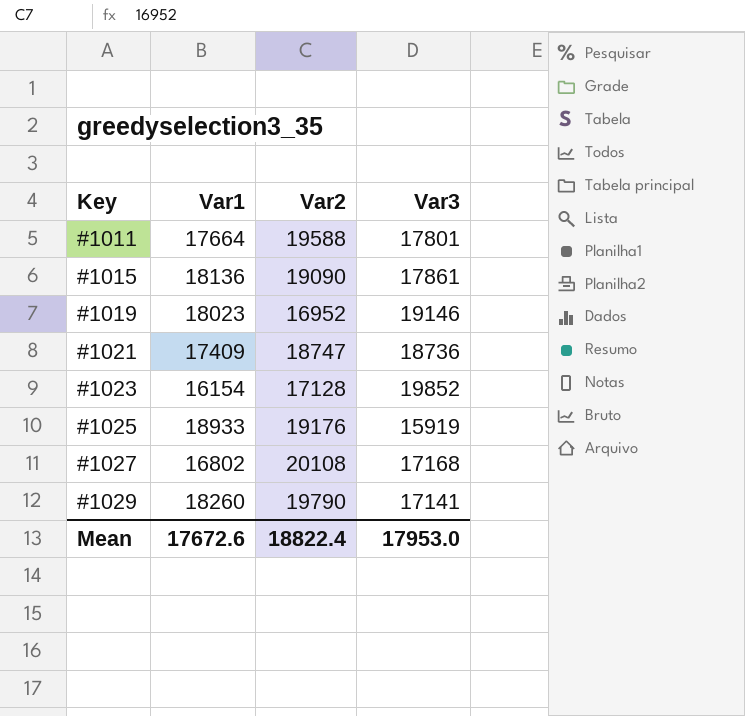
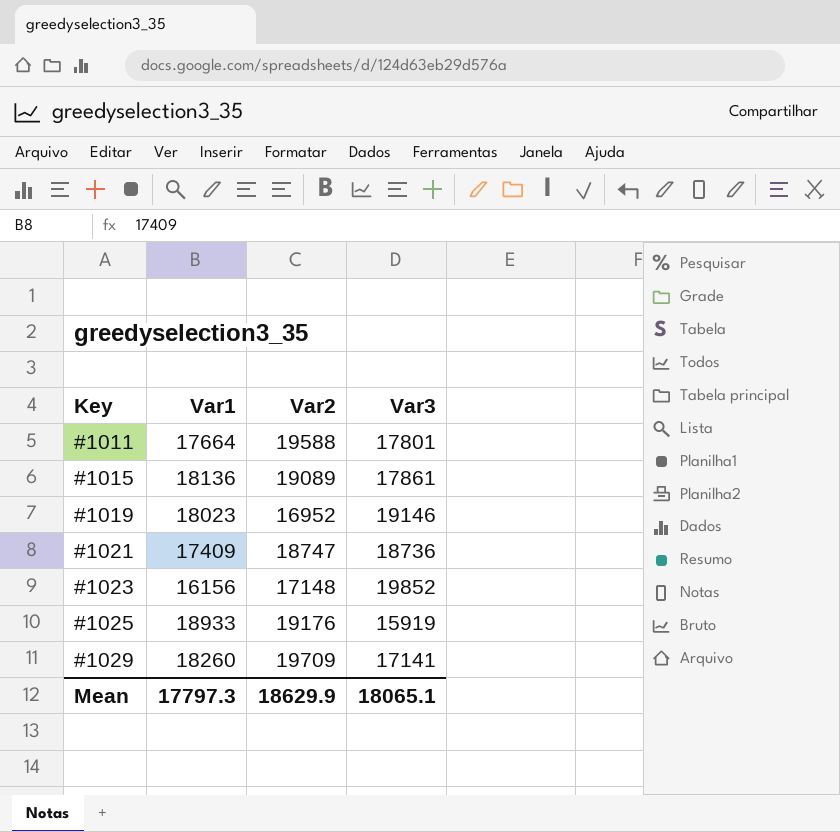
row #1027: 16802 | 20108 | 17168 -> none
#1015 | Var2: 19090 -> 19089
#1023 | Var1: 16154 -> 16156
#1023 | Var2: 17128 -> 17148
#1029 | Var2: 19790 -> 19709
Mean | Var1: 17672.6 -> 17797.3
Mean | Var2: 18822.4 -> 18629.9
Mean | Var3: 17953.0 -> 18065.1

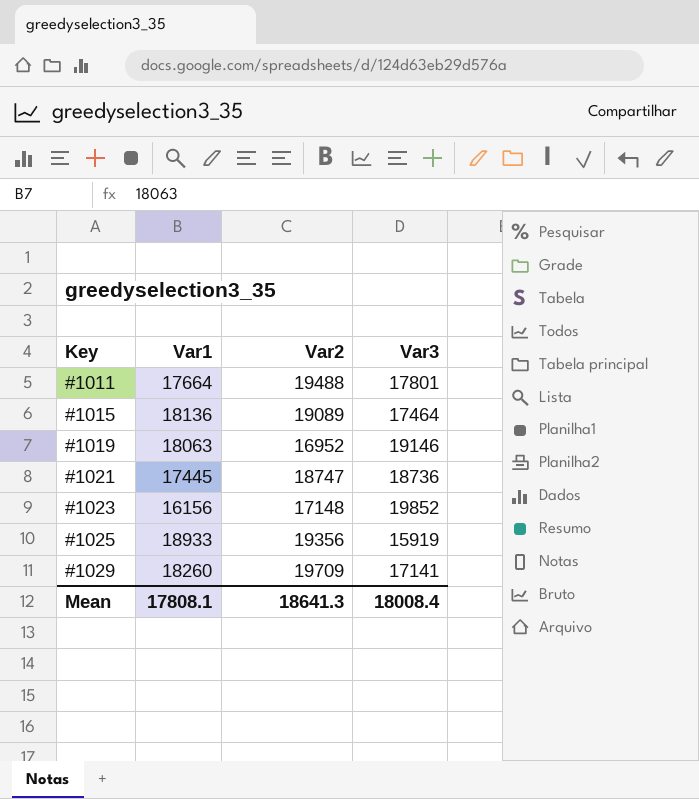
#1011 | Var2: 19588 -> 19488
#1015 | Var3: 17861 -> 17464
#1019 | Var1: 18023 -> 18063
#1021 | Var1: 17409 -> 17445
#1025 | Var2: 19176 -> 19356
Mean | Var1: 17797.3 -> 17808.1
Mean | Var2: 18629.9 -> 18641.3
Mean | Var3: 18065.1 -> 18008.4

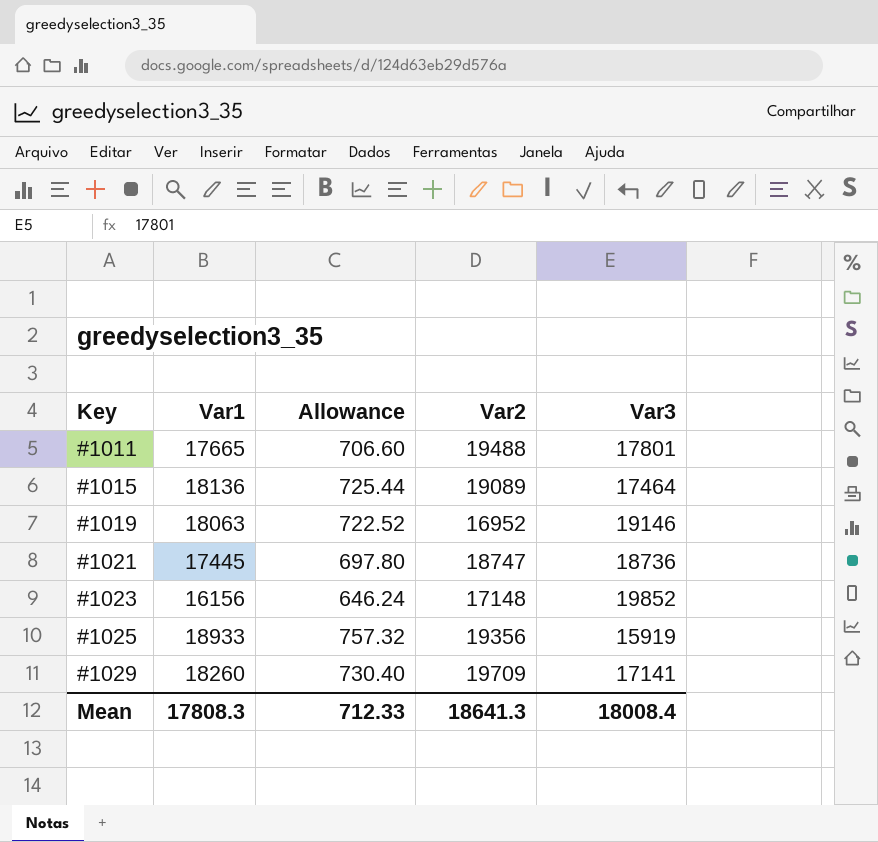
column Allowance | formula: none -> [Var1] * 0.04
#1011 | Var1: 17664 -> 17665
Mean | Var1: 17808.1 -> 17808.3

